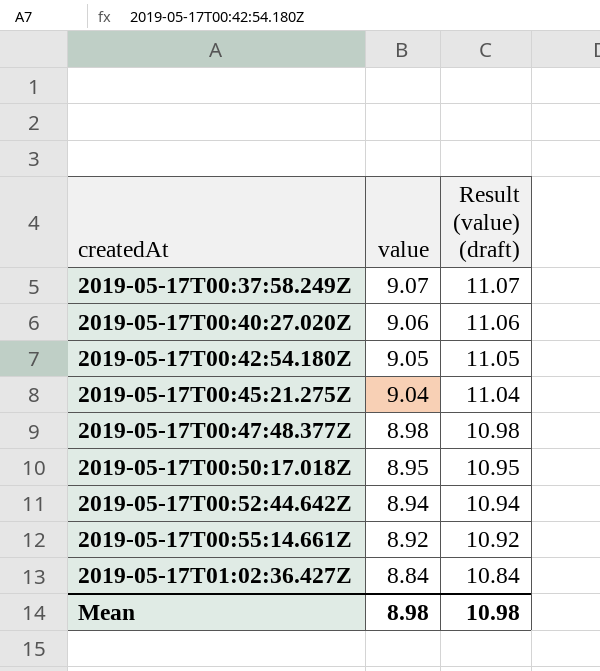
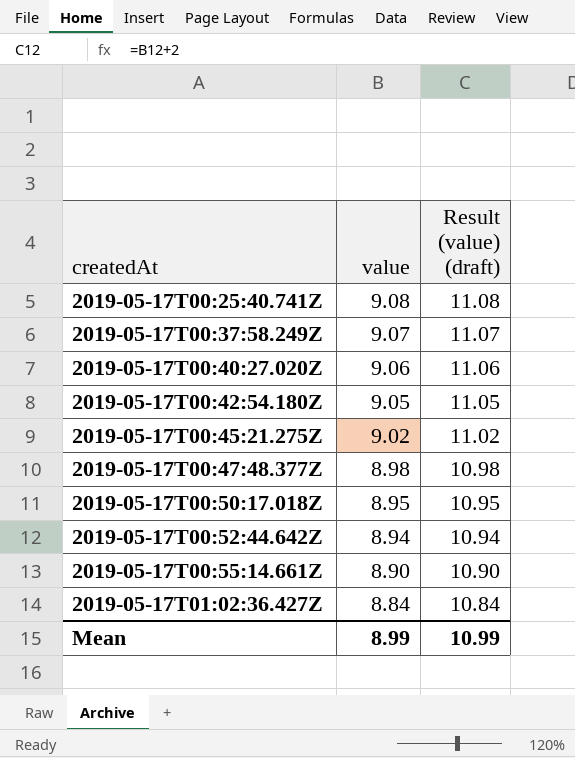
row 2019-05-17T00:25:40.741Z: none -> 9.08 | 11.08
2019-05-17T00:45:21.275Z | value: 9.04 -> 9.02
2019-05-17T00:45:21.275Z | Result (value) (draft): 11.04 -> 11.02
2019-05-17T00:55:14.661Z | value: 8.92 -> 8.90
2019-05-17T00:55:14.661Z | Result (value) (draft): 10.92 -> 10.90
Mean | value: 8.98 -> 8.99
Mean | Result (value) (draft): 10.98 -> 10.99

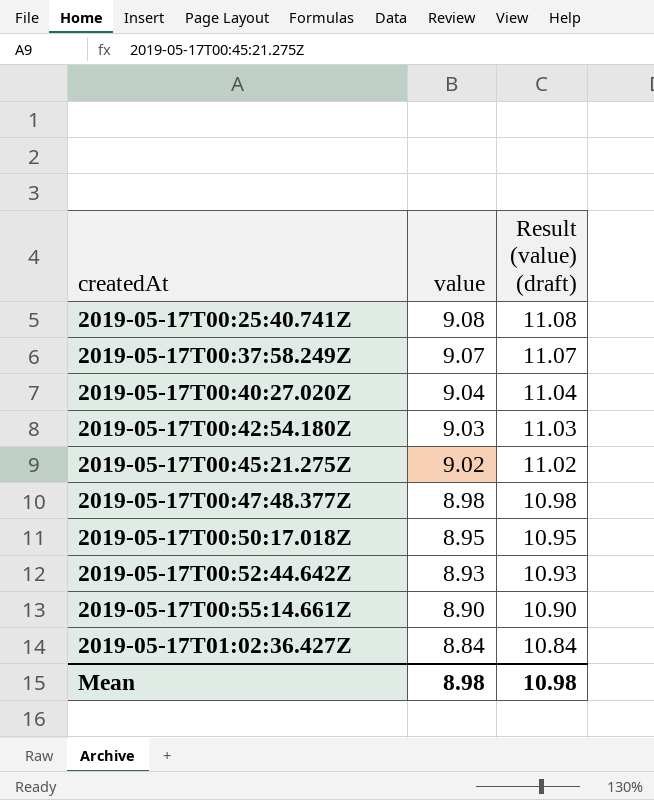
2019-05-17T00:40:27.020Z | value: 9.06 -> 9.04
2019-05-17T00:40:27.020Z | Result (value) (draft): 11.06 -> 11.04
2019-05-17T00:42:54.180Z | value: 9.05 -> 9.03
2019-05-17T00:42:54.180Z | Result (value) (draft): 11.05 -> 11.03
2019-05-17T00:52:44.642Z | value: 8.94 -> 8.93
2019-05-17T00:52:44.642Z | Result (value) (draft): 10.94 -> 10.93
Mean | value: 8.99 -> 8.98
Mean | Result (value) (draft): 10.99 -> 10.98

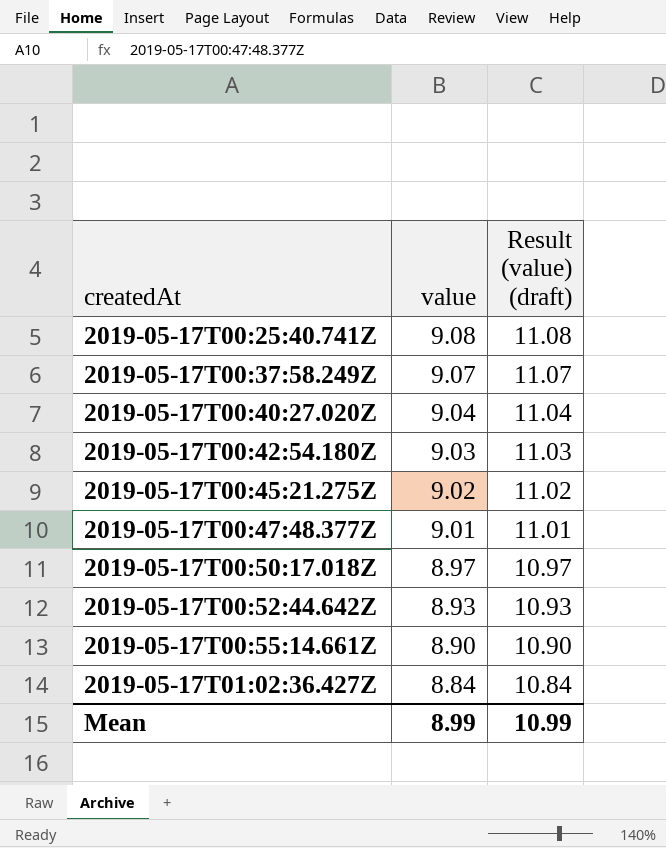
2019-05-17T00:47:48.377Z | value: 8.98 -> 9.01
2019-05-17T00:47:48.377Z | Result (value) (draft): 10.98 -> 11.01
2019-05-17T00:50:17.018Z | value: 8.95 -> 8.97
2019-05-17T00:50:17.018Z | Result (value) (draft): 10.95 -> 10.97
Mean | value: 8.98 -> 8.99
Mean | Result (value) (draft): 10.98 -> 10.99

